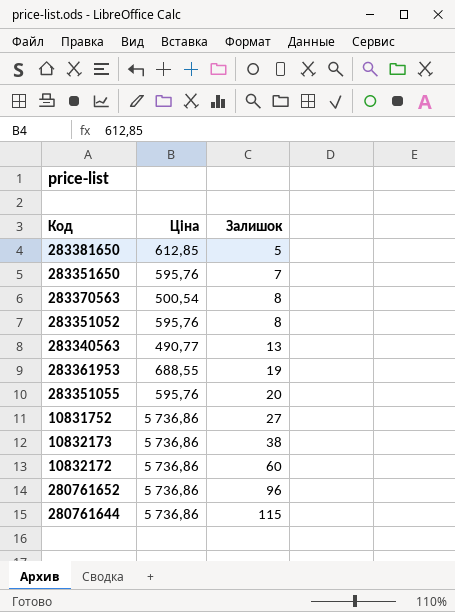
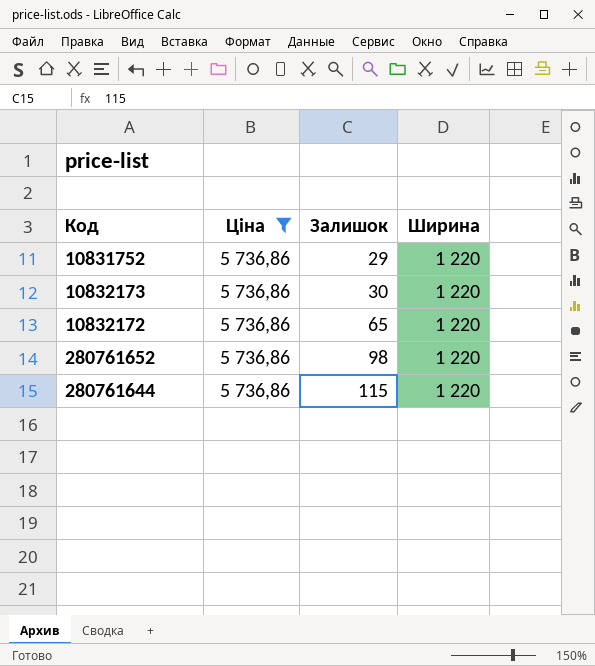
filter: none -> Ціна = 5 736,86
column Ширина | position: none -> 4
10831752 | Залишок: 27 -> 29
10832173 | Залишок: 38 -> 30
10832172 | Залишок: 60 -> 65
280761652 | Залишок: 96 -> 98

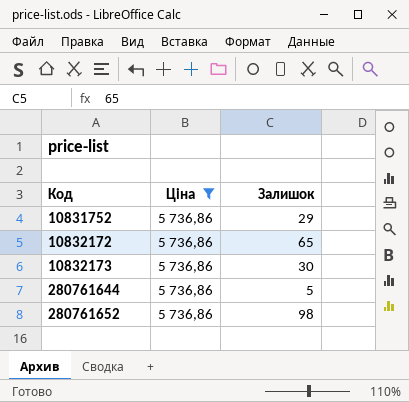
row order: Залишок ascending -> Код ascending
column Ширина | position: 4 -> none
280761644 | Залишок: 115 -> 5

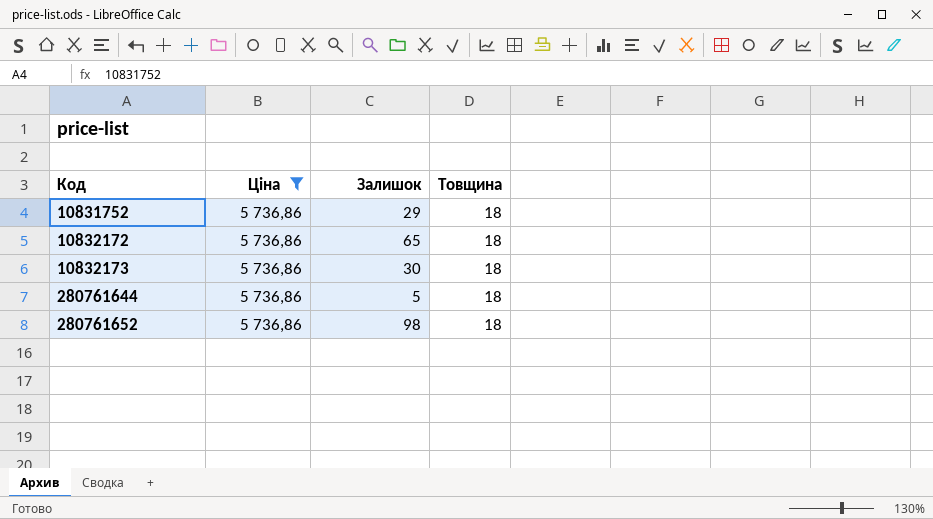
column Товщина | position: none -> 4

